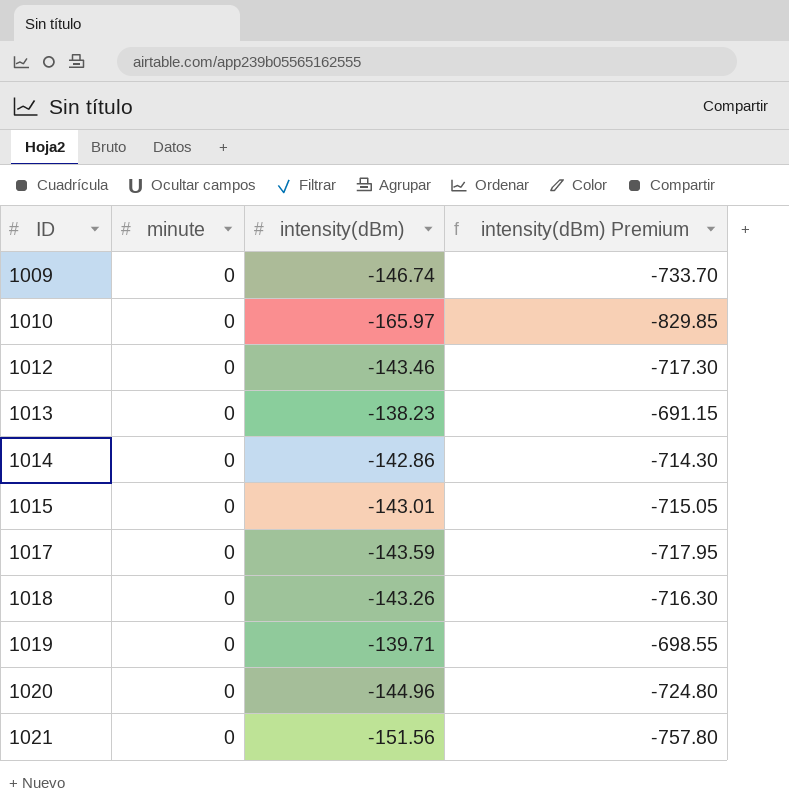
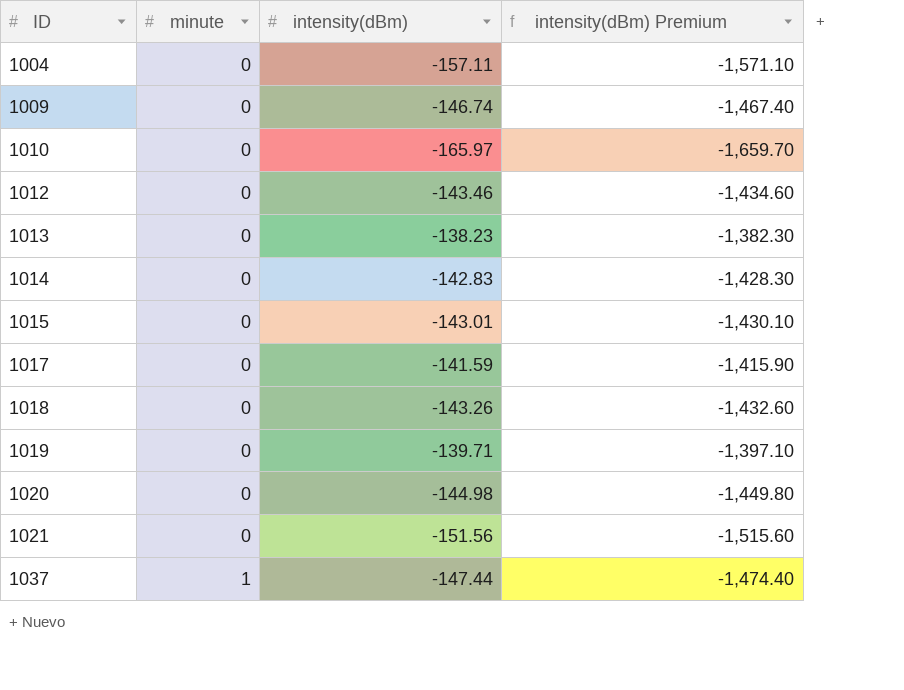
column intensity(dBm) Premium | formula: [intensity(dBm)] * 5 -> [intensity(dBm)] * 10
row 1004: none -> 0 | -157.11 | -1,571.10
1014 | intensity(dBm): -142.86 -> -142.83
1017 | intensity(dBm): -143.59 -> -141.59
1020 | intensity(dBm): -144.96 -> -144.98
row 1037: none -> 1 | -147.44 | -1,474.40

